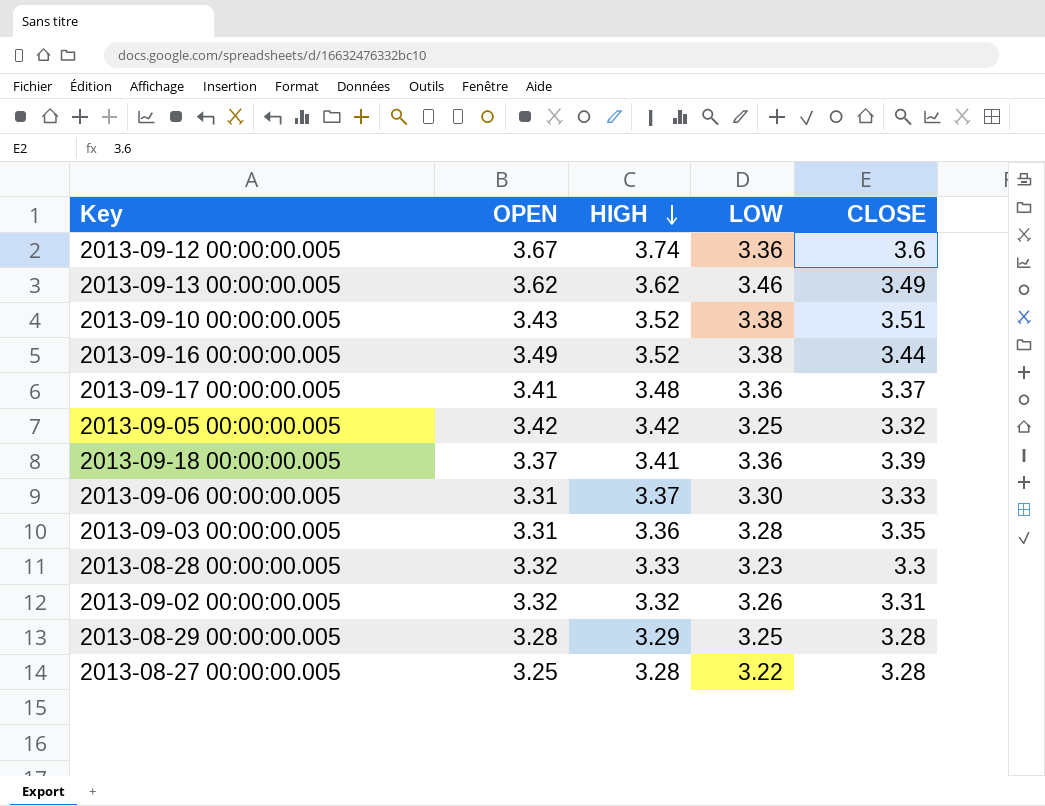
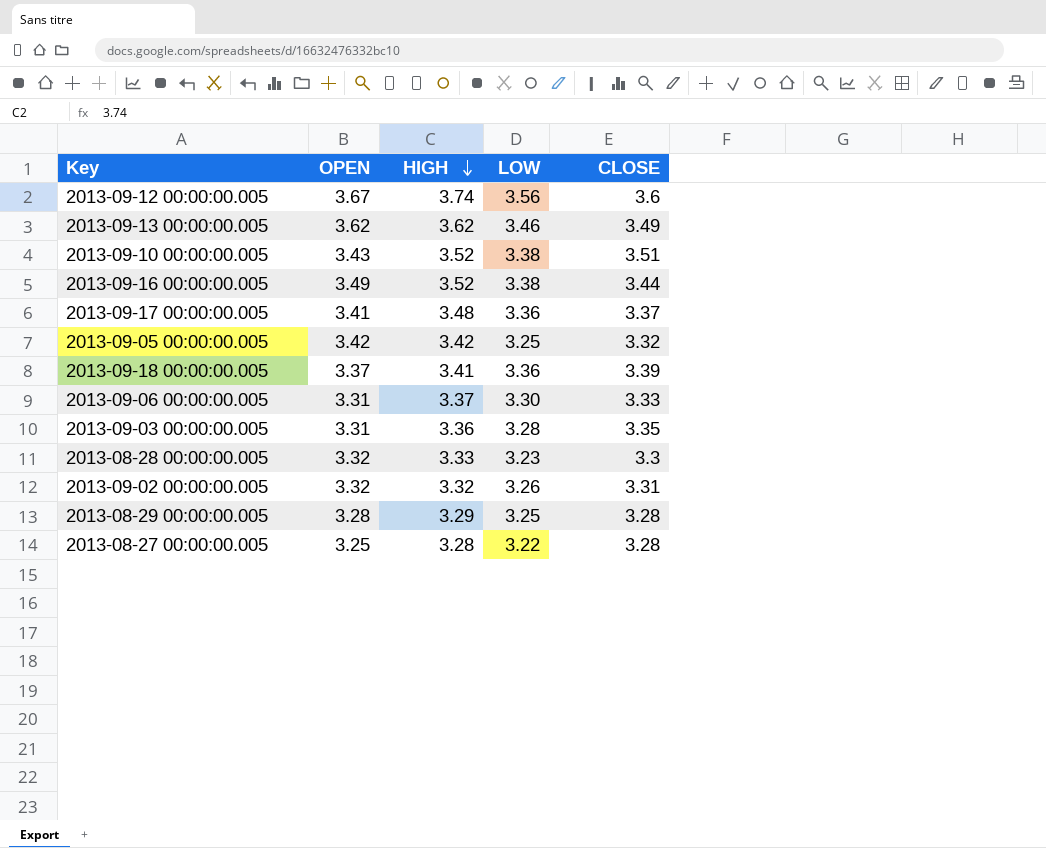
2013-09-12 00:00:00.005 | LOW: 3.36 -> 3.56

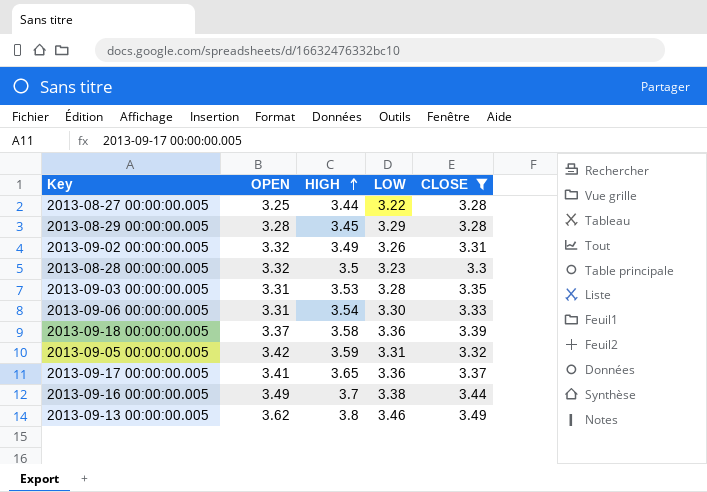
filter: none -> CLOSE <= 3.49
row order: HIGH descending -> HIGH ascending
2013-08-27 00:00:00.005 | HIGH: 3.28 -> 3.44
2013-08-29 00:00:00.005 | HIGH: 3.29 -> 3.45
2013-08-29 00:00:00.005 | LOW: 3.25 -> 3.29
2013-09-02 00:00:00.005 | HIGH: 3.32 -> 3.49
2013-08-28 00:00:00.005 | HIGH: 3.33 -> 3.5
2013-09-03 00:00:00.005 | HIGH: 3.36 -> 3.53
2013-09-06 00:00:00.005 | HIGH: 3.37 -> 3.54
2013-09-18 00:00:00.005 | HIGH: 3.41 -> 3.58
2013-09-05 00:00:00.005 | HIGH: 3.42 -> 3.59
2013-09-05 00:00:00.005 | LOW: 3.25 -> 3.31
2013-09-17 00:00:00.005 | HIGH: 3.48 -> 3.65
2013-09-16 00:00:00.005 | HIGH: 3.52 -> 3.7
2013-09-13 00:00:00.005 | HIGH: 3.62 -> 3.8

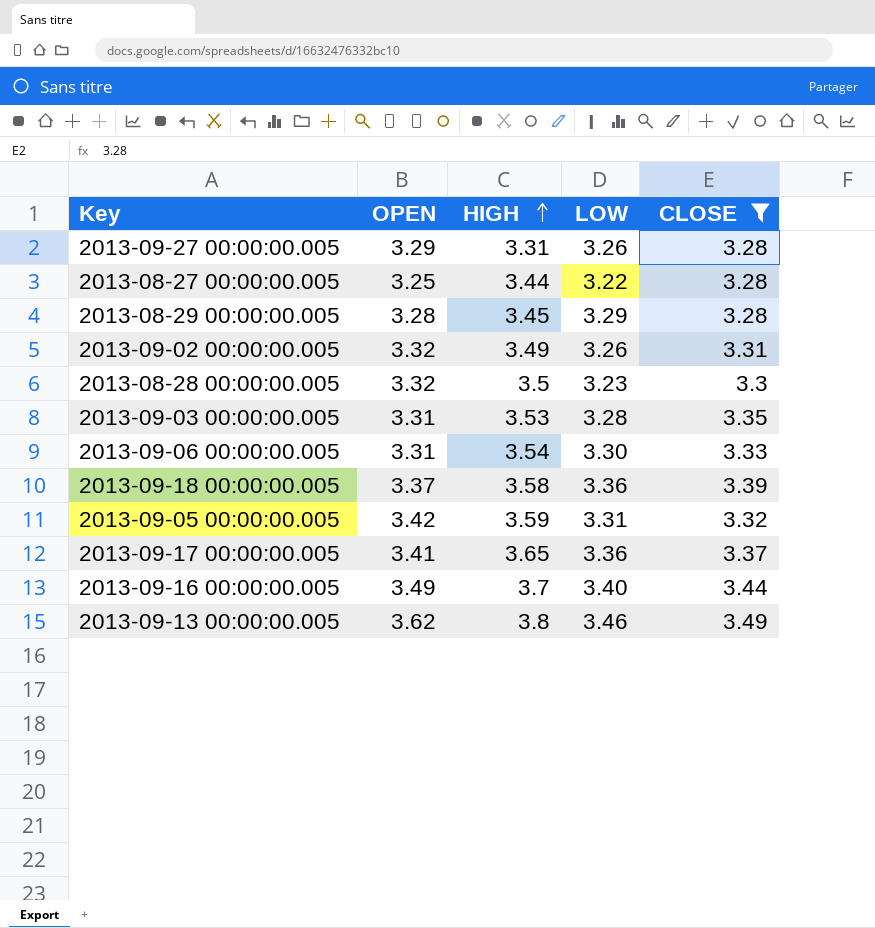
row 2013-09-27 00:00:00.005: none -> 3.29 | 3.31 | 3.26 | 3.28
2013-09-16 00:00:00.005 | LOW: 3.38 -> 3.40

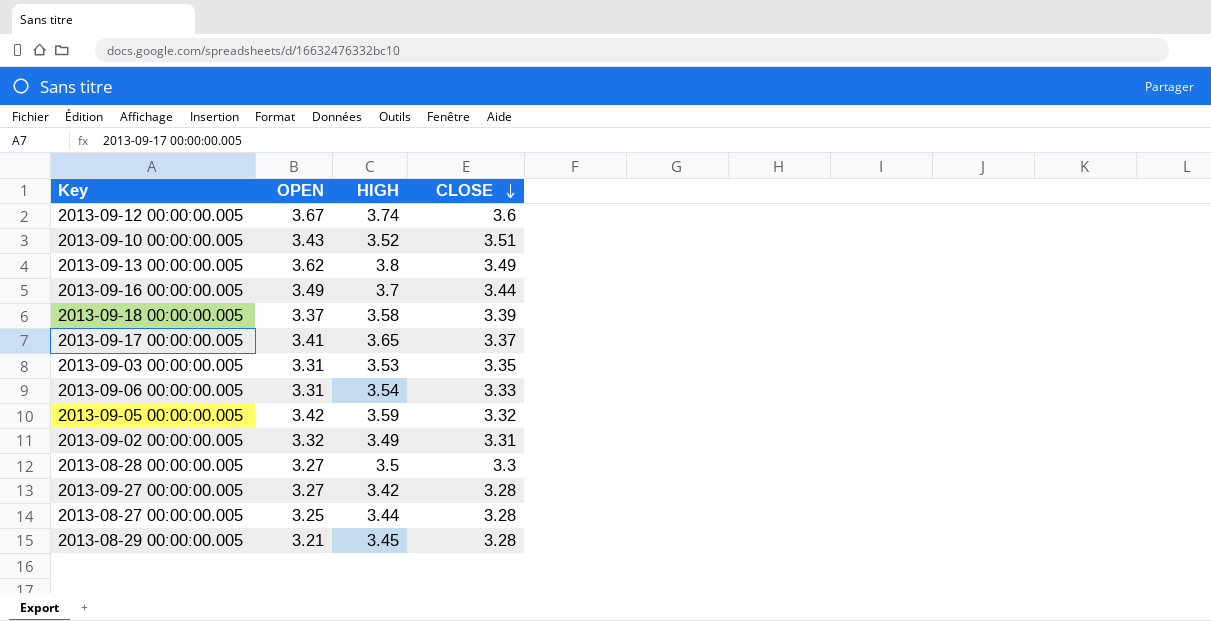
filter: CLOSE <= 3.49 -> none
row order: HIGH ascending -> CLOSE descending
column LOW | position: 4 -> none
2013-08-28 00:00:00.005 | OPEN: 3.32 -> 3.27
2013-09-27 00:00:00.005 | OPEN: 3.29 -> 3.27
2013-09-27 00:00:00.005 | HIGH: 3.31 -> 3.42
2013-08-29 00:00:00.005 | OPEN: 3.28 -> 3.21

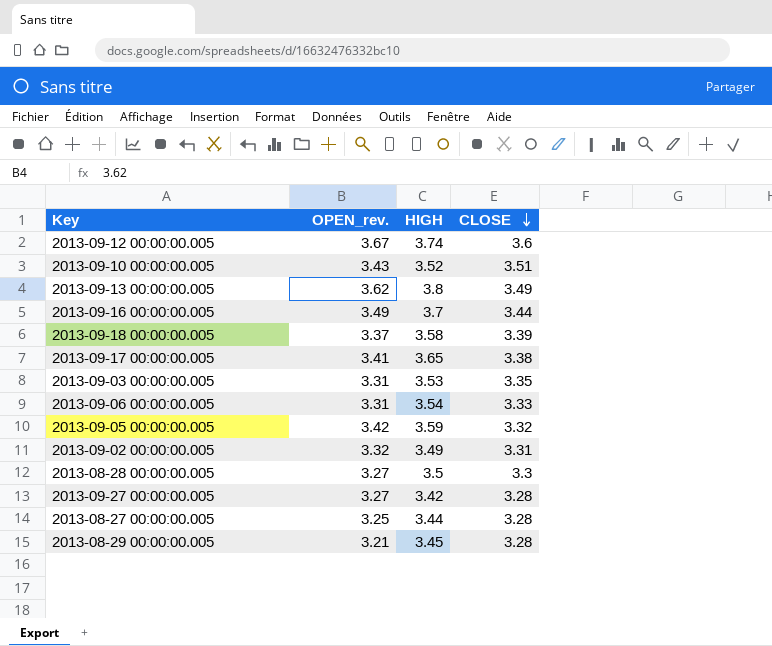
column name: OPEN -> OPEN_rev.
2013-09-17 00:00:00.005 | CLOSE: 3.37 -> 3.38

